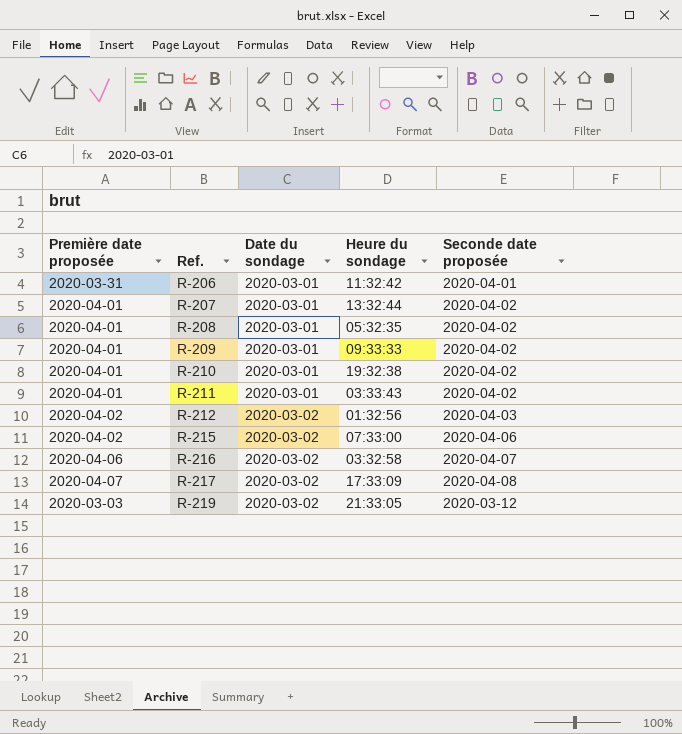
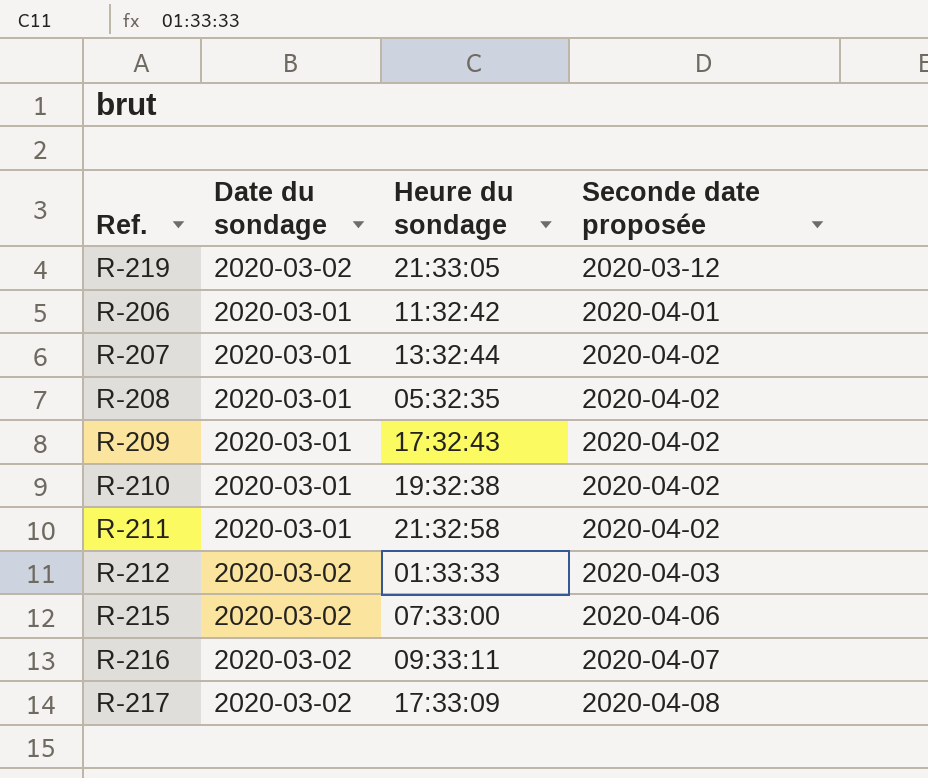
row order: Ref. ascending -> Seconde date proposée ascending
column Première date proposée | position: 1 -> none
R-209 | Heure du sondage: 09:33:33 -> 17:32:43
R-211 | Heure du sondage: 03:33:43 -> 21:32:58
R-212 | Heure du sondage: 01:32:56 -> 01:33:33
R-216 | Heure du sondage: 03:32:58 -> 09:33:11

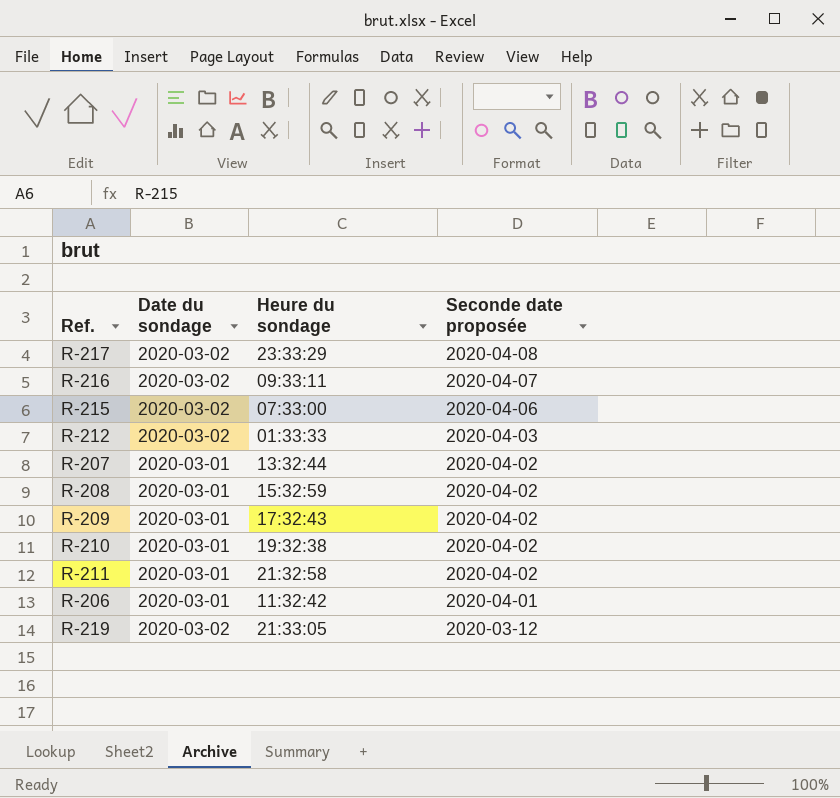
row order: Seconde date proposée ascending -> Seconde date proposée descending
R-217 | Heure du sondage: 17:33:09 -> 23:33:29
R-208 | Heure du sondage: 05:32:35 -> 15:32:59

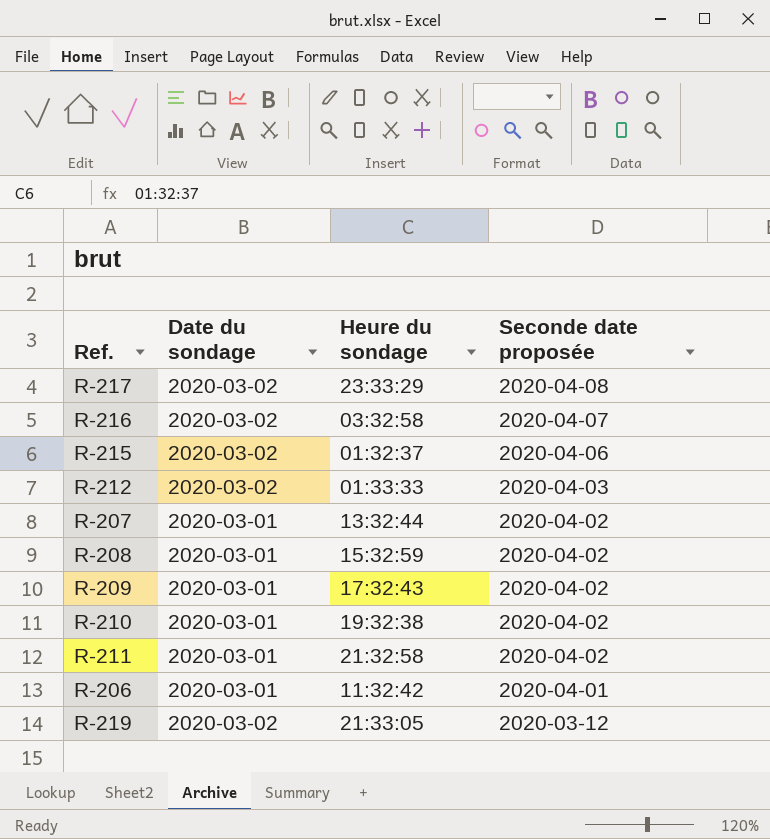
R-216 | Heure du sondage: 09:33:11 -> 03:32:58
R-215 | Heure du sondage: 07:33:00 -> 01:32:37

